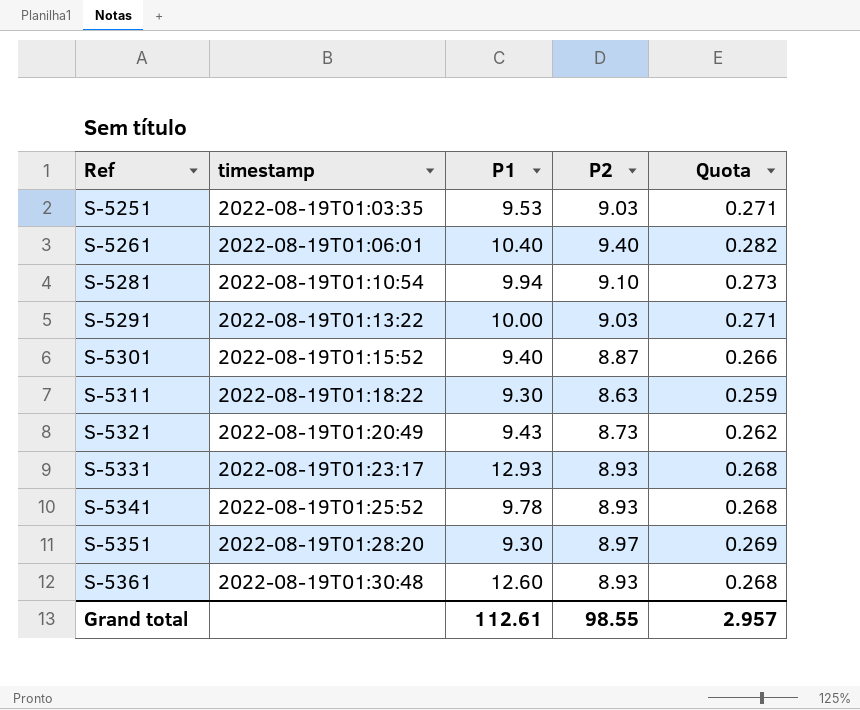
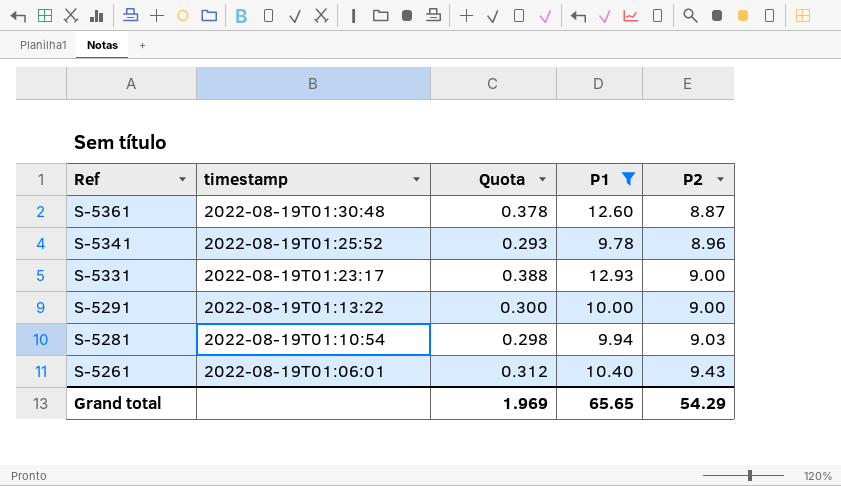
filter: none -> P1 >= 9.78
row order: Ref ascending -> Ref descending
column Quota | formula: [P2] * 0.03 -> [P1] * 0.03
column Quota | position: 5 -> 3
S-5361 | P2: 8.93 -> 8.87
S-5341 | P2: 8.93 -> 8.96
S-5331 | P2: 8.93 -> 9.00
S-5291 | P2: 9.03 -> 9.00
S-5281 | P2: 9.10 -> 9.03
S-5261 | P2: 9.40 -> 9.43
Grand total | Quota: 2.957 -> 1.969
Grand total | P1: 112.61 -> 65.65
Grand total | P2: 98.55 -> 54.29

